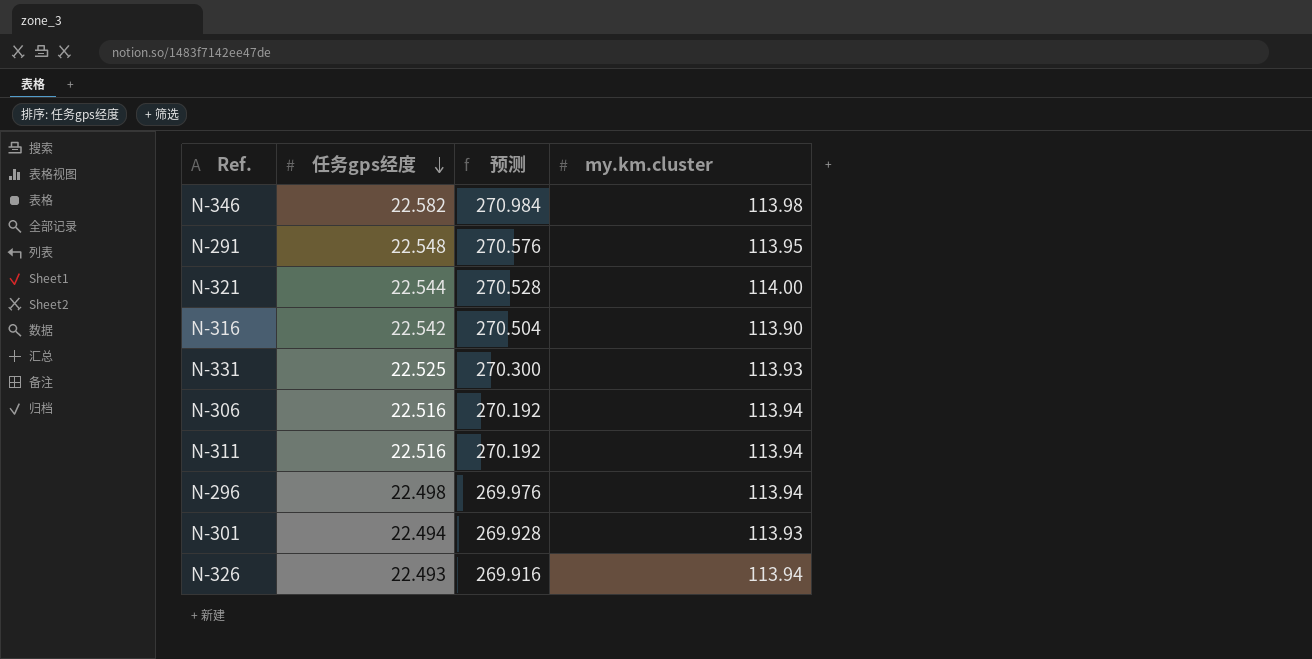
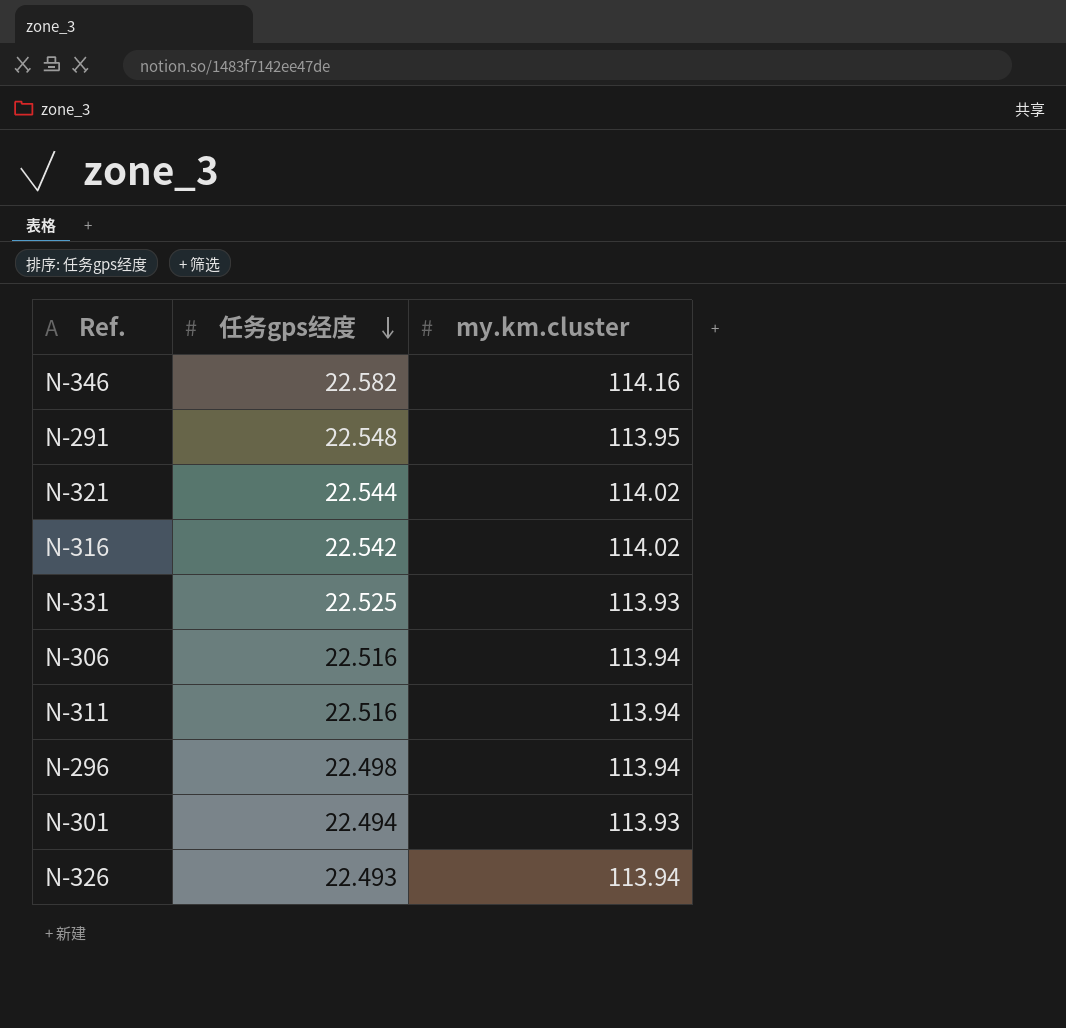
column 预测 | formula: [任务gps经度] * 12 -> none
N-346 | my.km.cluster: 113.98 -> 114.16
N-321 | my.km.cluster: 114.00 -> 114.02
N-316 | my.km.cluster: 113.90 -> 114.02

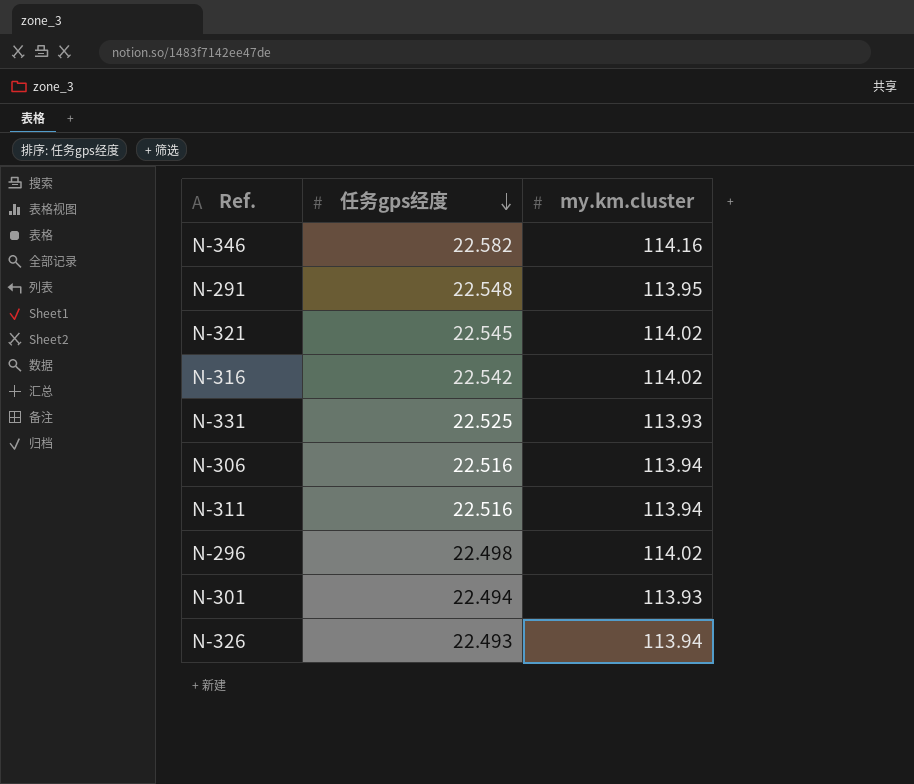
N-321 | 任务gps经度: 22.544 -> 22.545
N-296 | my.km.cluster: 113.94 -> 114.02

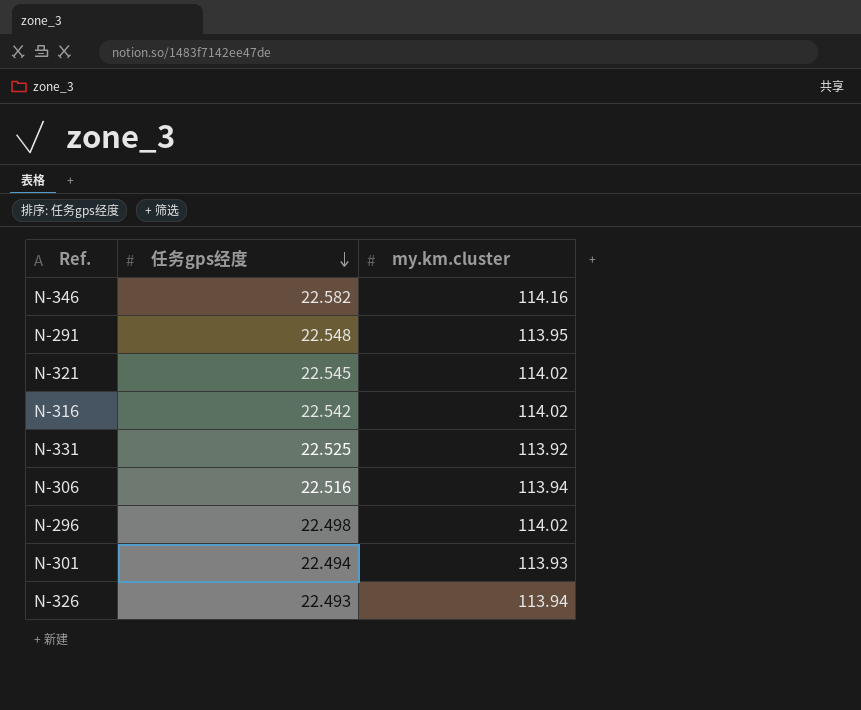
row N-311: 22.516 | 113.94 -> none
N-331 | my.km.cluster: 113.93 -> 113.92

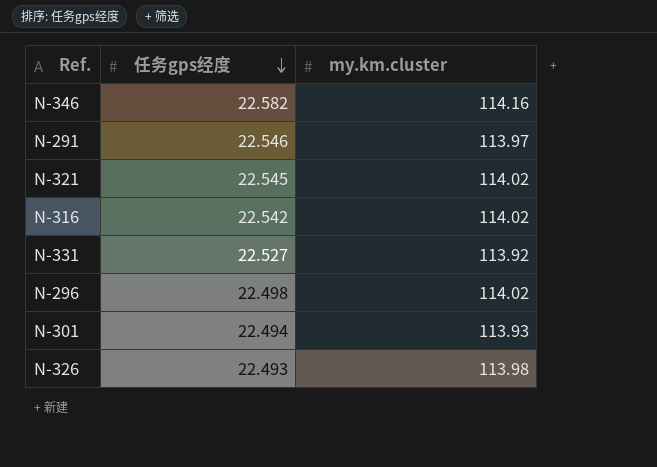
row N-306: 22.516 | 113.94 -> none
N-291 | 任务gps经度: 22.548 -> 22.546
N-291 | my.km.cluster: 113.95 -> 113.97
N-331 | 任务gps经度: 22.525 -> 22.527
N-326 | my.km.cluster: 113.94 -> 113.98

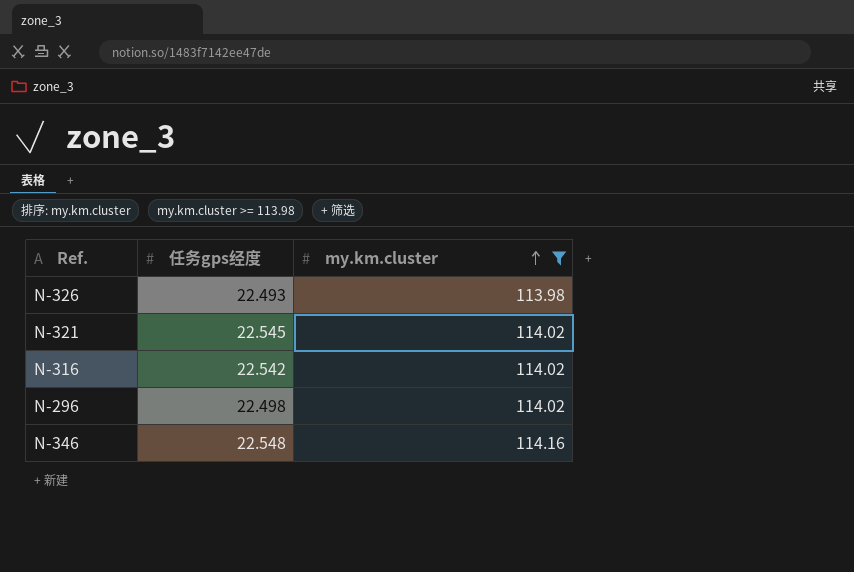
filter: none -> my.km.cluster >= 113.98
row order: 任务gps经度 descending -> my.km.cluster ascending
N-346 | 任务gps经度: 22.582 -> 22.548

